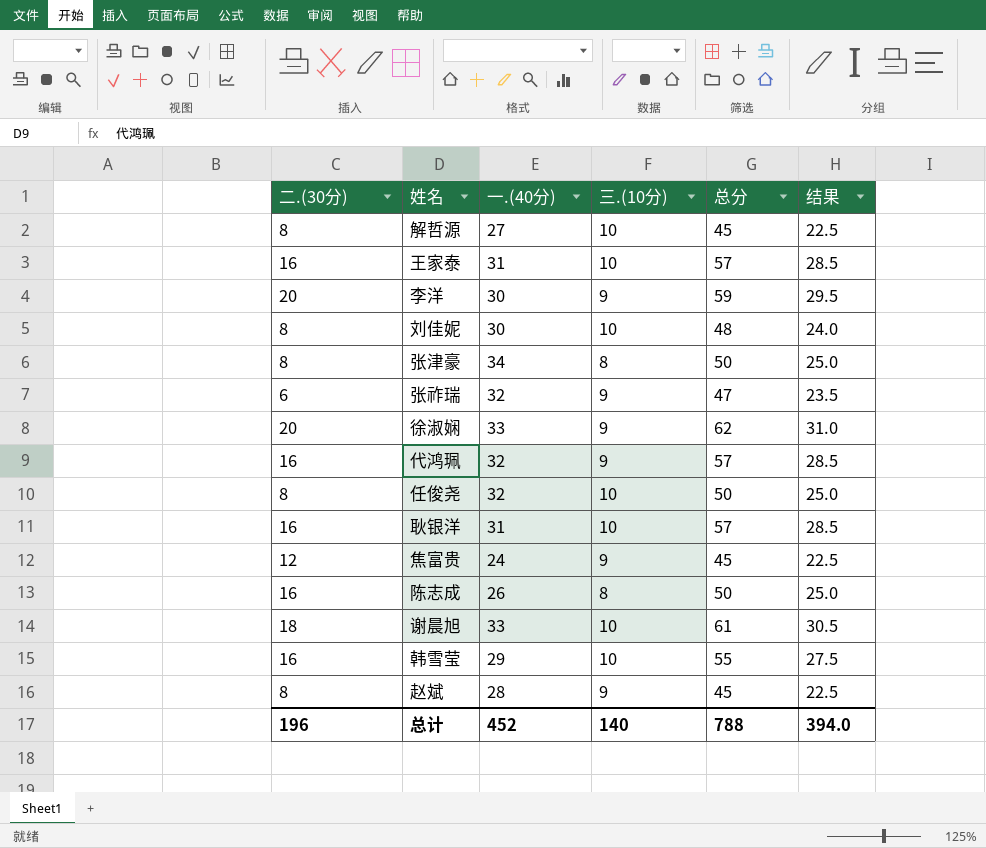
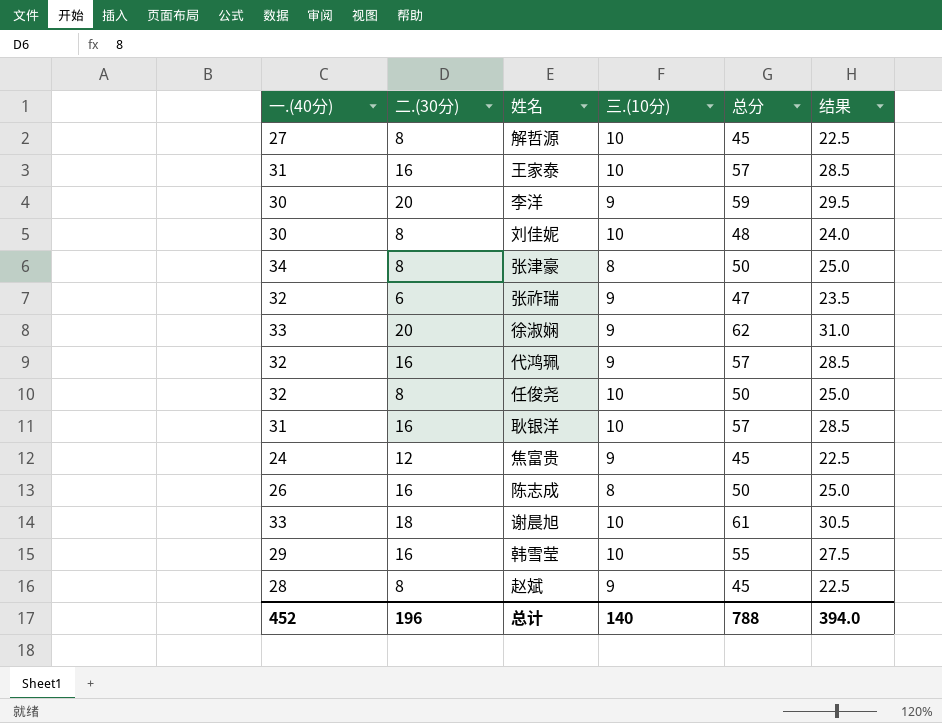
column 一.(40分) | position: 3 -> 1

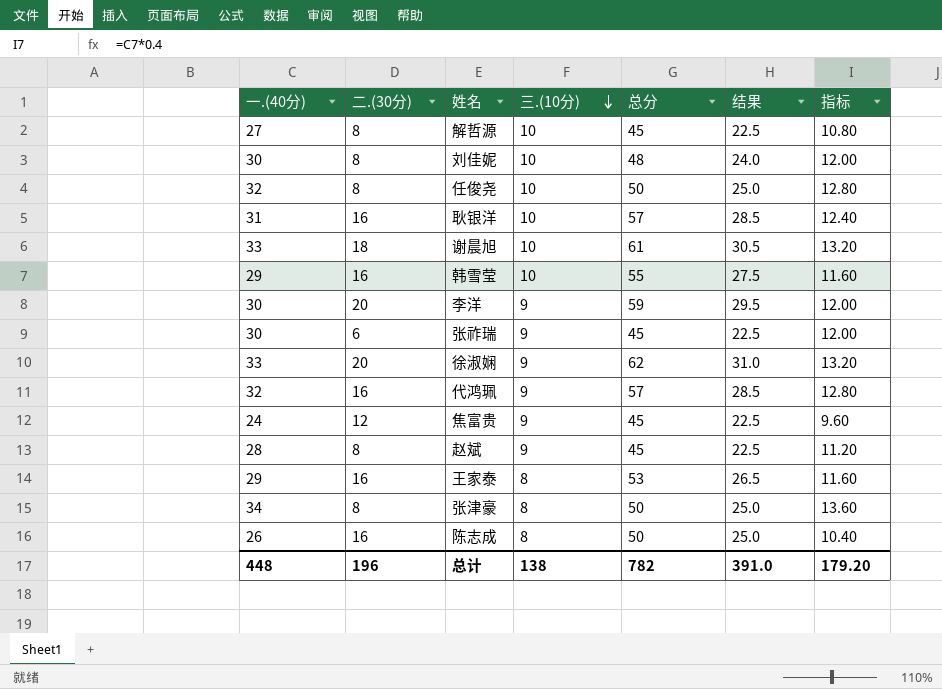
row order: none -> 三.(10分) descending
column 指标 | formula: none -> [一.(40分)] * 0.4
张祚瑞 | 一.(40分): 32 -> 30
张祚瑞 | 总分: 47 -> 45
张祚瑞 | 结果: 23.5 -> 22.5
王家泰 | 一.(40分): 31 -> 29
王家泰 | 三.(10分): 10 -> 8
王家泰 | 总分: 57 -> 53
王家泰 | 结果: 28.5 -> 26.5
总计 | 一.(40分): 452 -> 448
总计 | 三.(10分): 140 -> 138
总计 | 总分: 788 -> 782
总计 | 结果: 394.0 -> 391.0

